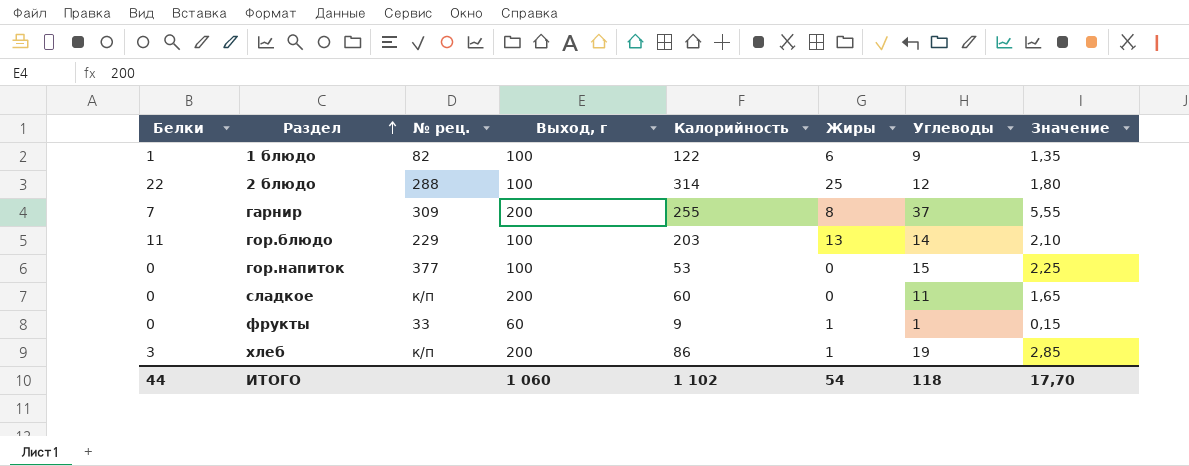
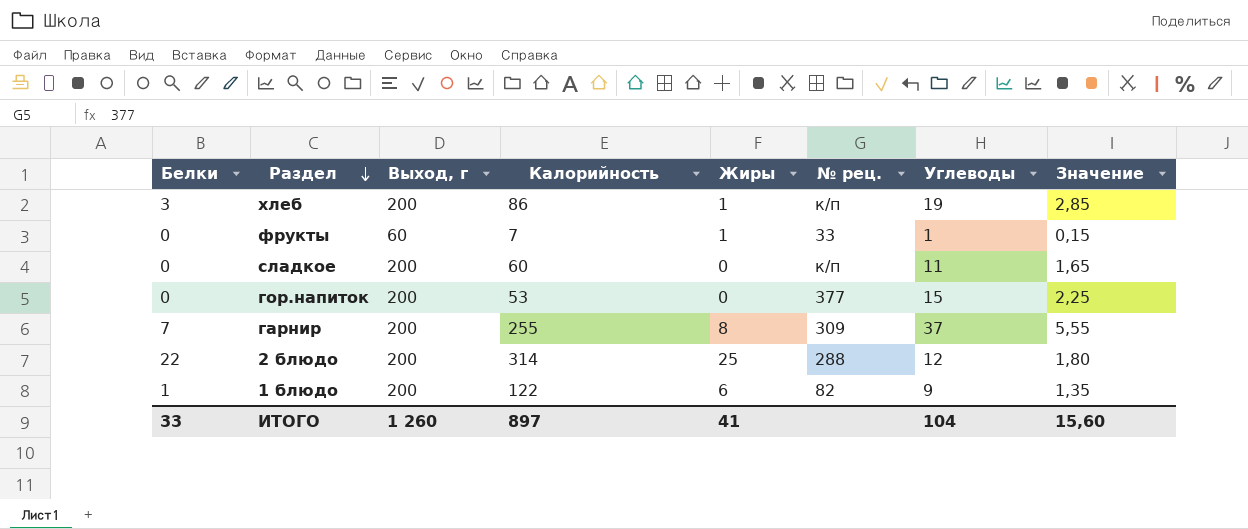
row order: Раздел ascending -> Раздел descending
column № рец. | position: 3 -> 6
row гор.блюдо: 11 | 229 | 100 | 203 | 13 | 14 | 2,10 -> none
фрукты | Калорийность: 9 -> 7
гор.напиток | Выход, г: 100 -> 200
2 блюдо | Выход, г: 100 -> 200
1 блюдо | Выход, г: 100 -> 200
ИТОГО | Белки: 44 -> 33
ИТОГО | Выход, г: 1 060 -> 1 260
ИТОГО | Калорийность: 1 102 -> 897
ИТОГО | Жиры: 54 -> 41
ИТОГО | Углеводы: 118 -> 104
ИТОГО | Значение: 17,70 -> 15,60

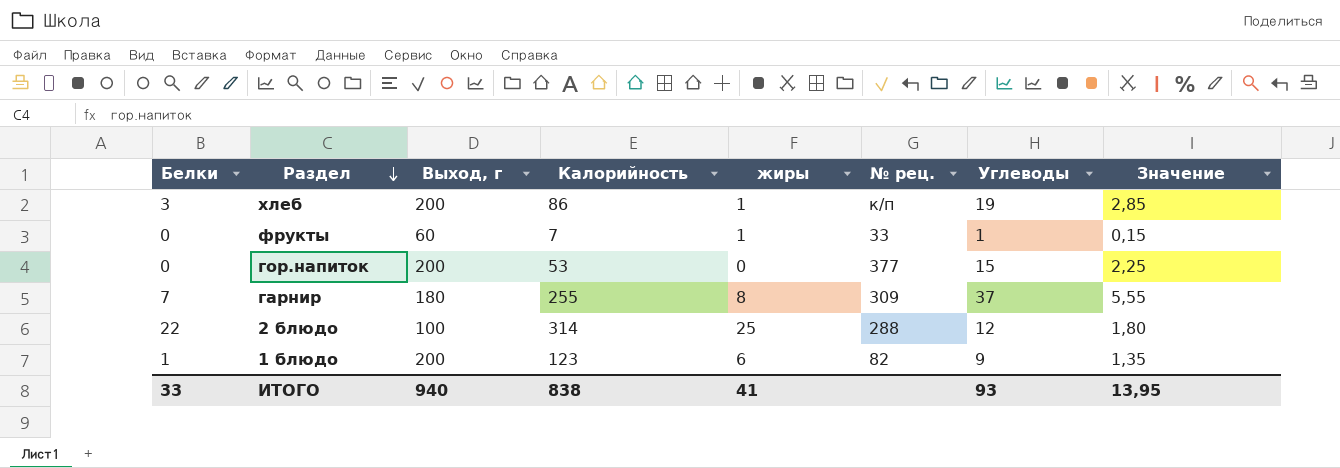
column name: Жиры -> жиры
row сладкое: 0 | 200 | 60 | 0 | к/п | 11 | 1,65 -> none
гарнир | Выход, г: 200 -> 180
2 блюдо | Выход, г: 200 -> 100
1 блюдо | Калорийность: 122 -> 123
ИТОГО | Выход, г: 1 260 -> 940
ИТОГО | Калорийность: 897 -> 838
ИТОГО | Углеводы: 104 -> 93
ИТОГО | Значение: 15,60 -> 13,95

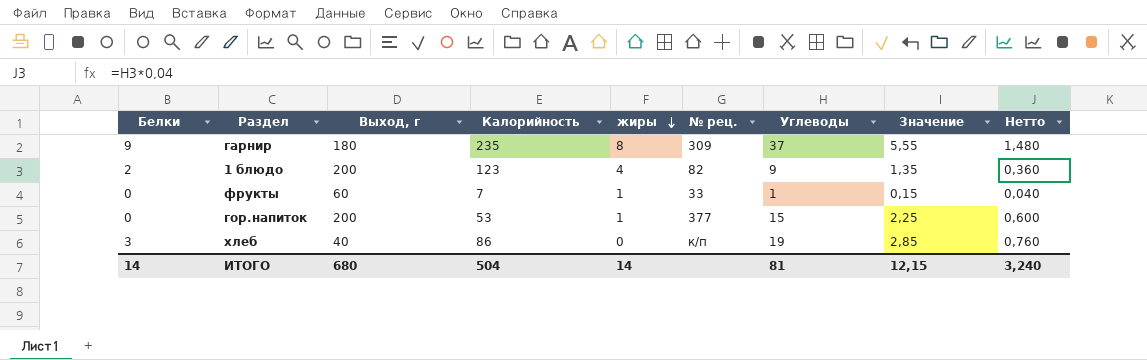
row order: Раздел descending -> жиры descending
column Нетто | formula: none -> [Углеводы] * 0,04
row 2 блюдо: 22 | 100 | 314 | 25 | 288 | 12 | 1,80 -> none
гарнир | Белки: 7 -> 9
гарнир | Калорийность: 255 -> 235
1 блюдо | Белки: 1 -> 2
1 блюдо | жиры: 6 -> 4
гор.напиток | жиры: 0 -> 1
хлеб | Выход, г: 200 -> 40
хлеб | жиры: 1 -> 0
ИТОГО | Белки: 33 -> 14
ИТОГО | Выход, г: 940 -> 680
ИТОГО | Калорийность: 838 -> 504
ИТОГО | жиры: 41 -> 14
ИТОГО | Углеводы: 93 -> 81
ИТОГО | Значение: 13,95 -> 12,15

